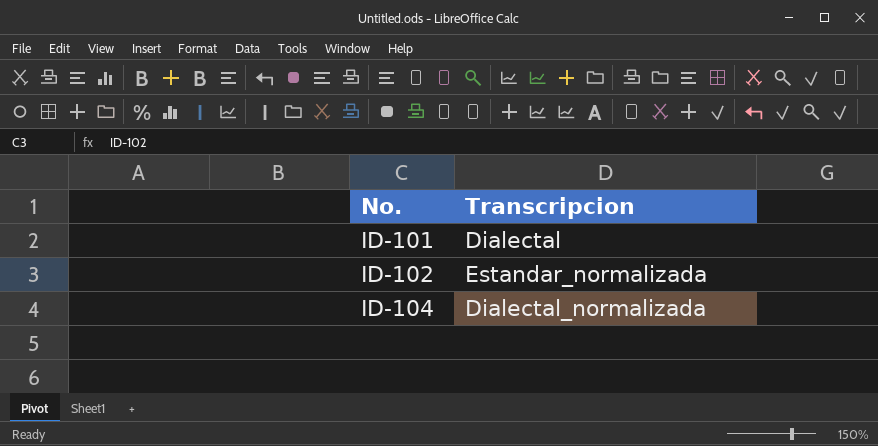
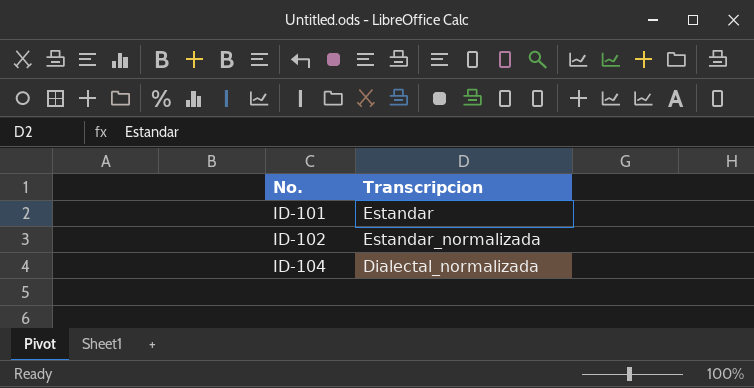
ID-101 | Transcripcion: Dialectal -> Estandar

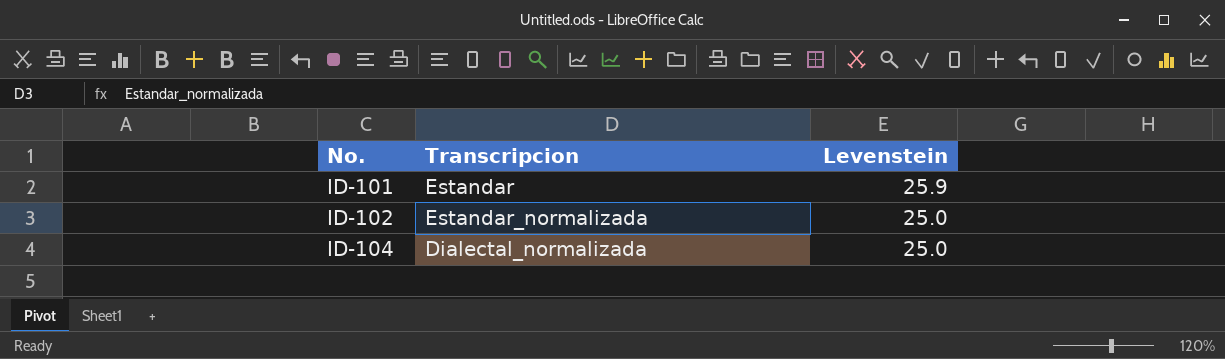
column Levenstein | position: none -> 3

